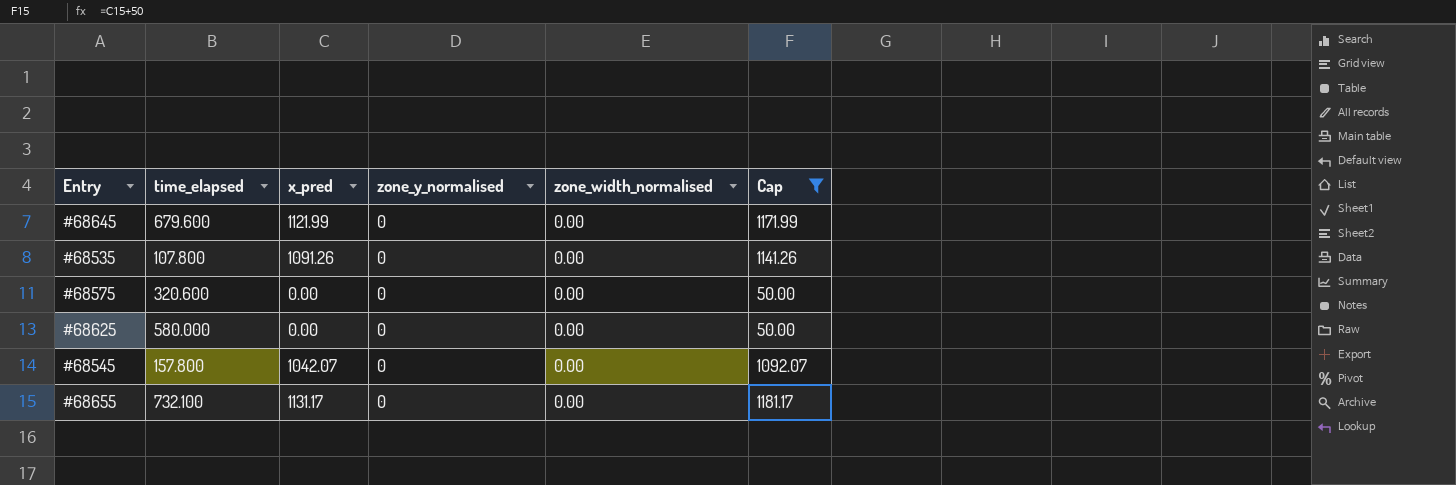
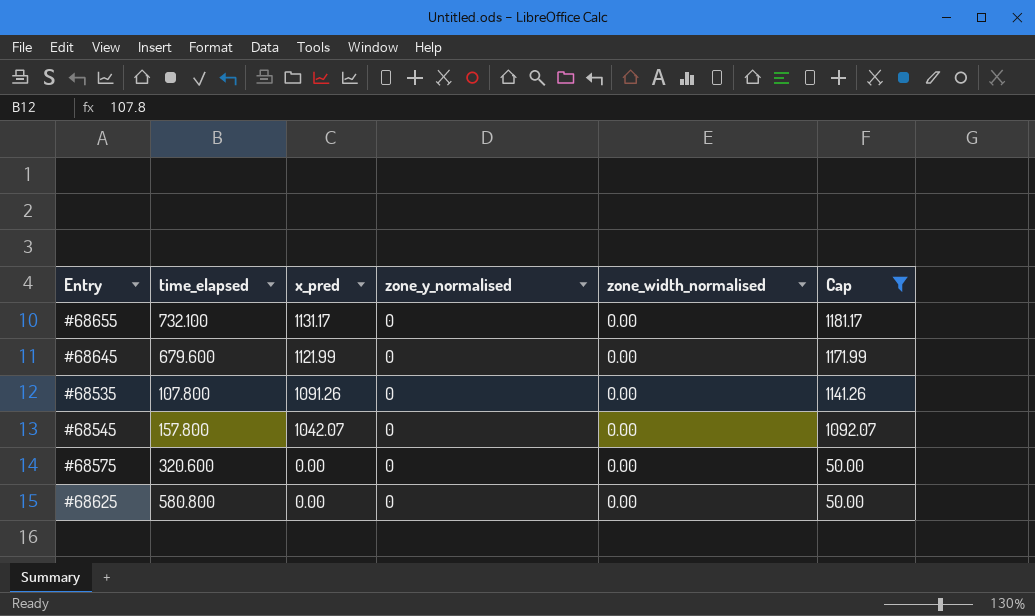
row order: none -> x_pred descending
#68625 | time_elapsed: 580.000 -> 580.800

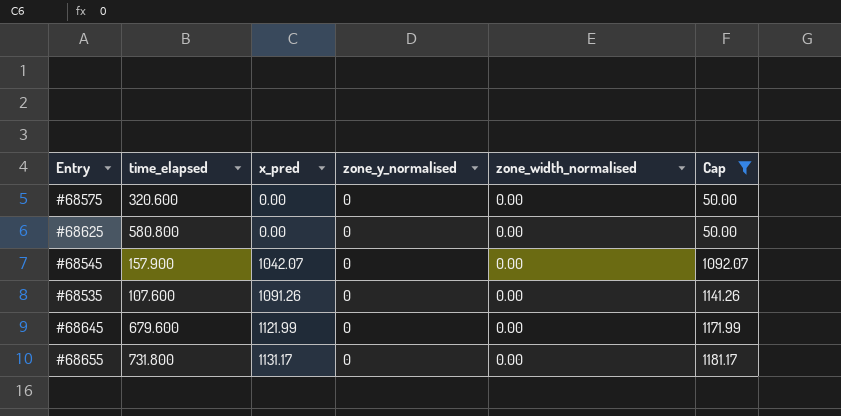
row order: x_pred descending -> x_pred ascending
#68545 | time_elapsed: 157.800 -> 157.900
#68535 | time_elapsed: 107.800 -> 107.600
#68655 | time_elapsed: 732.100 -> 731.800

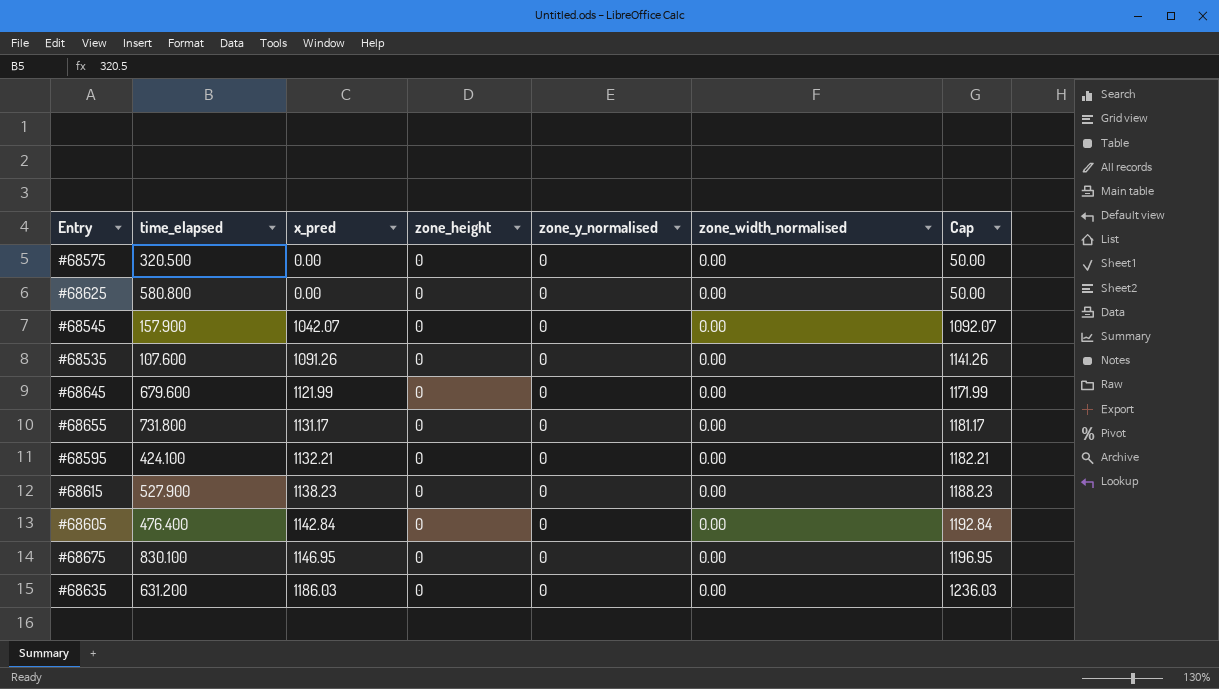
filter: Cap <= 1181.17 -> none
column zone_height | position: none -> 4
#68575 | time_elapsed: 320.600 -> 320.500

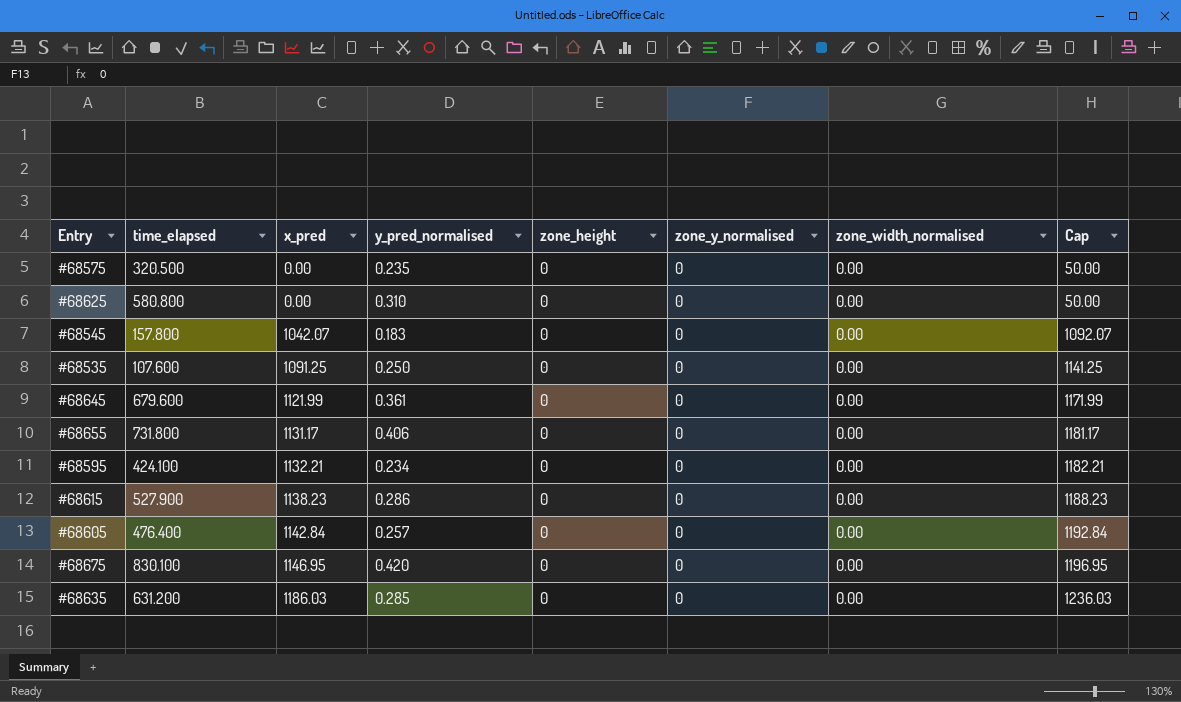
column y_pred_normalised | position: none -> 4
#68545 | time_elapsed: 157.900 -> 157.800
#68535 | x_pred: 1091.26 -> 1091.25
#68535 | Cap: 1141.26 -> 1141.25

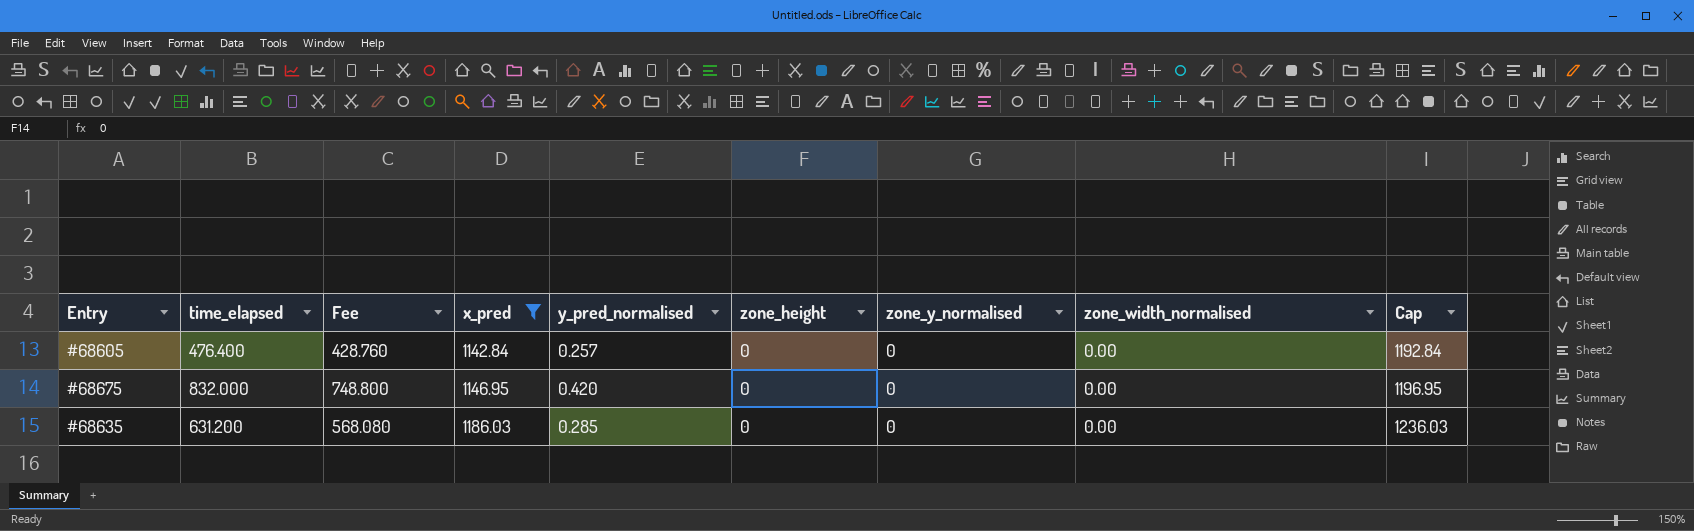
filter: none -> x_pred >= 1142.84
column Fee | formula: none -> [time_elapsed] * 0.9
#68675 | time_elapsed: 830.100 -> 832.000

